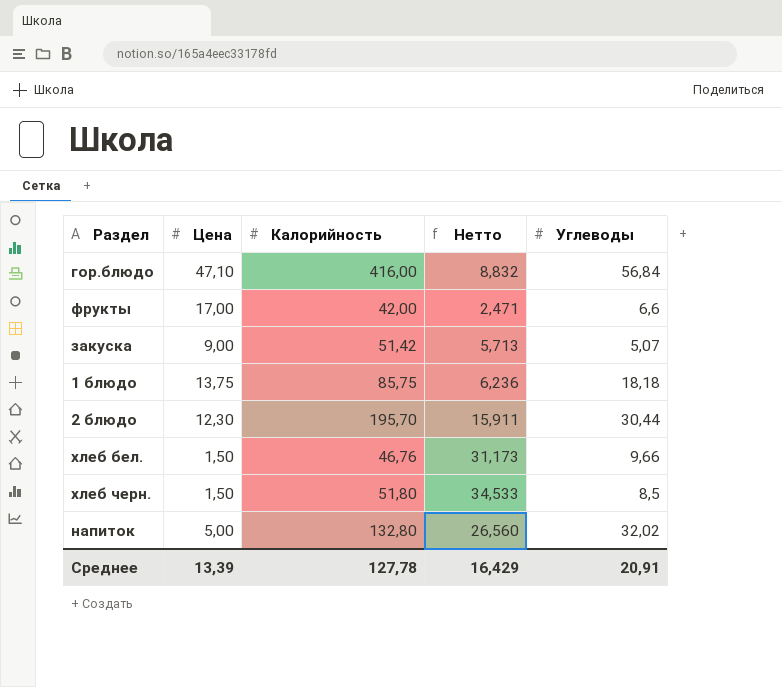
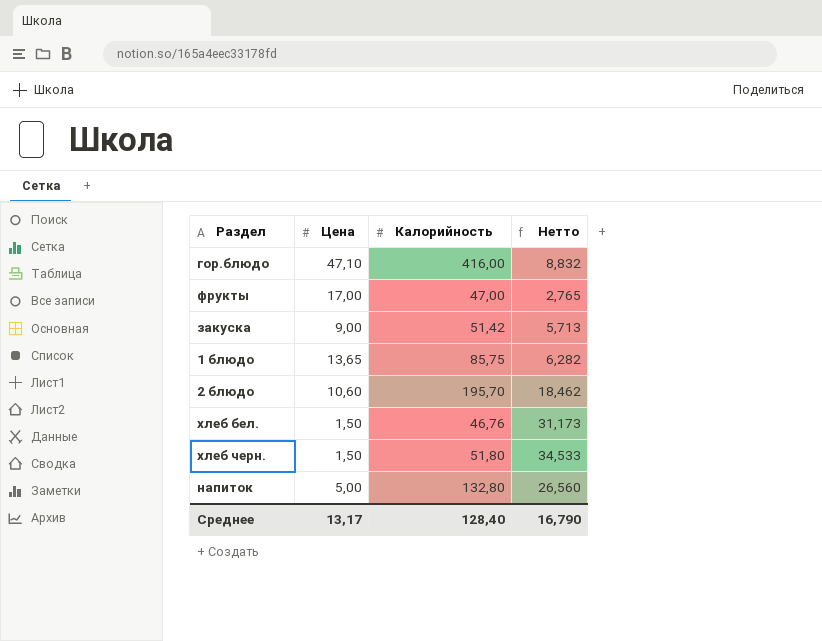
column Углеводы | position: 5 -> none
фрукты | Калорийность: 42,00 -> 47,00
фрукты | Нетто: 2,471 -> 2,765
1 блюдо | Цена: 13,75 -> 13,65
1 блюдо | Нетто: 6,236 -> 6,282
2 блюдо | Цена: 12,30 -> 10,60
2 блюдо | Нетто: 15,911 -> 18,462
Среднее | Цена: 13,39 -> 13,17
Среднее | Калорийность: 127,78 -> 128,40
Среднее | Нетто: 16,429 -> 16,790

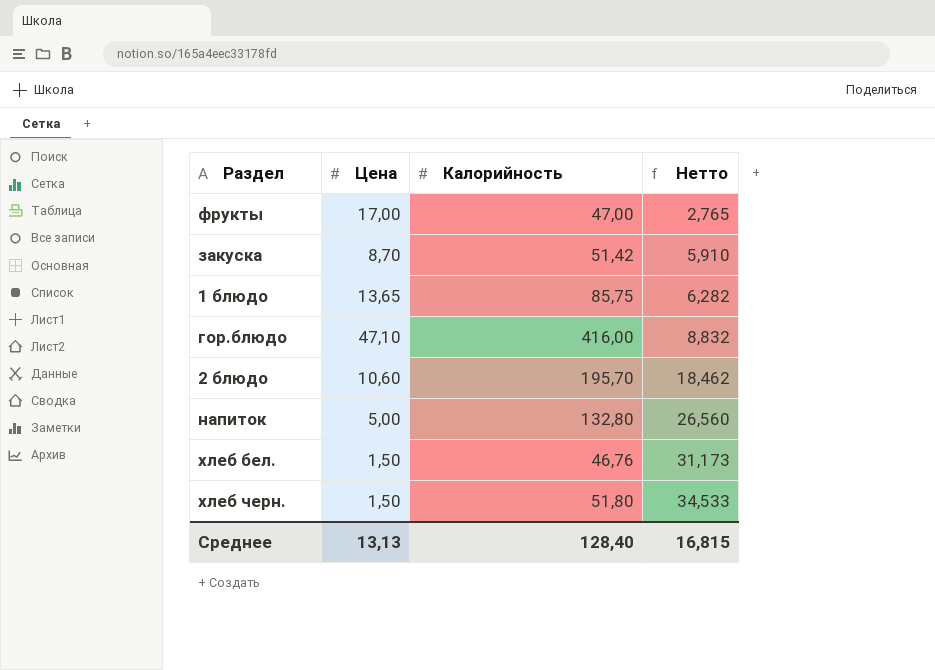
row order: none -> Нетто ascending
закуска | Цена: 9,00 -> 8,70
закуска | Нетто: 5,713 -> 5,910
Среднее | Цена: 13,17 -> 13,13
Среднее | Нетто: 16,790 -> 16,815

